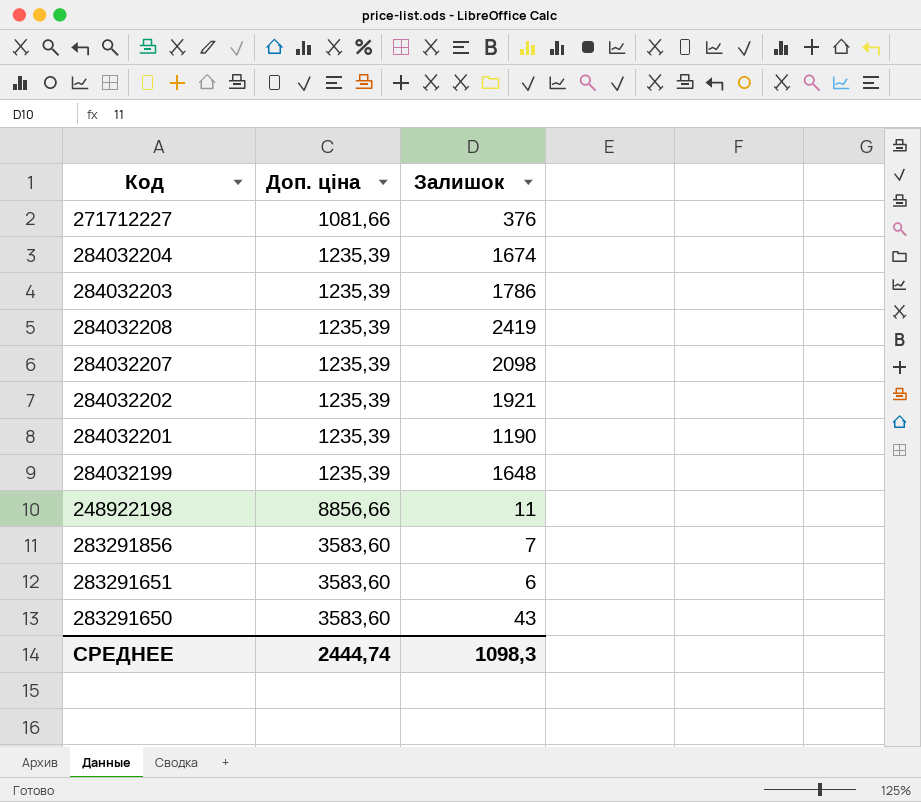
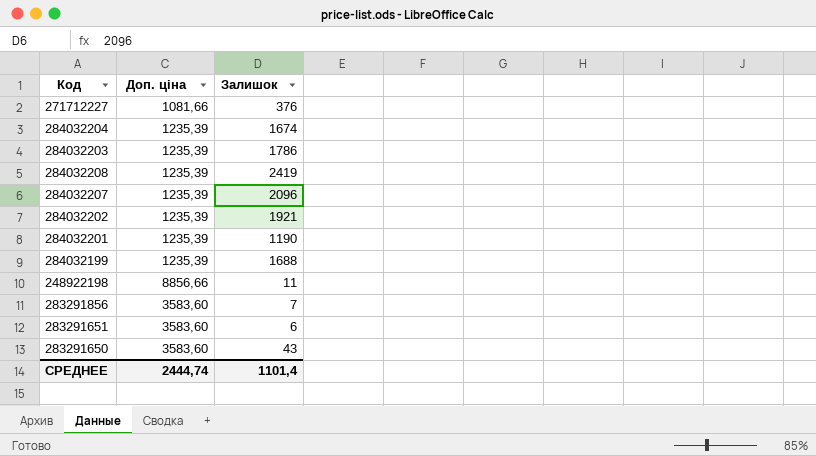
284032207 | Залишок: 2098 -> 2096
284032199 | Залишок: 1648 -> 1688
СРЕДНЕЕ | Залишок: 1098,3 -> 1101,4

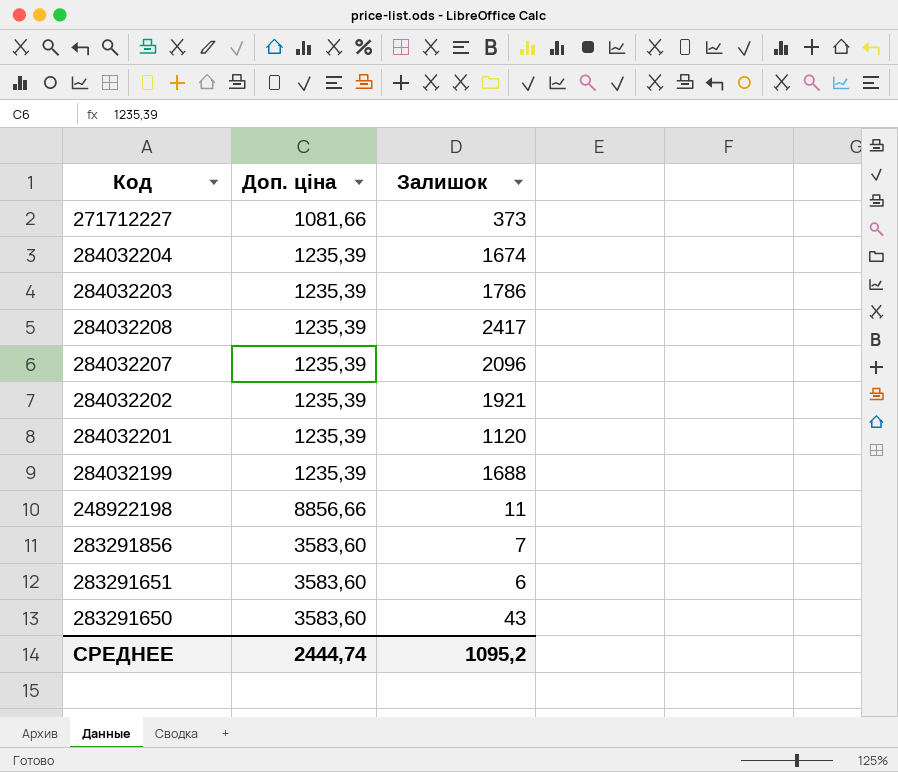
271712227 | Залишок: 376 -> 373
284032208 | Залишок: 2419 -> 2417
284032201 | Залишок: 1190 -> 1120
СРЕДНЕЕ | Залишок: 1101,4 -> 1095,2

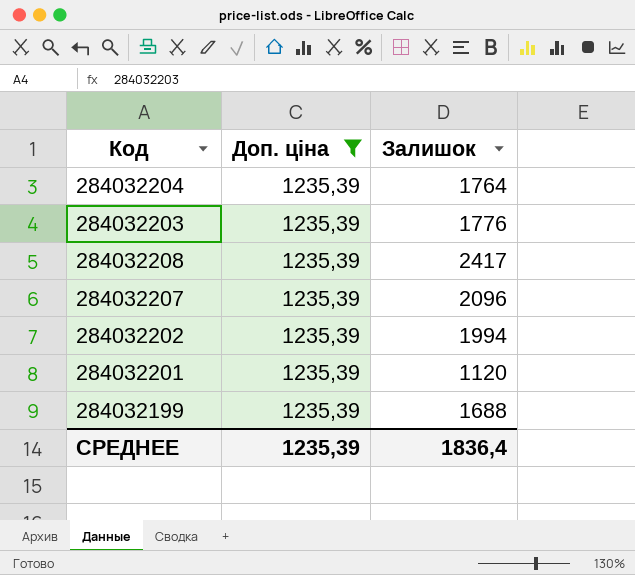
filter: none -> Доп. ціна = 1235,39
284032204 | Залишок: 1674 -> 1764
284032203 | Залишок: 1786 -> 1776
284032202 | Залишок: 1921 -> 1994
СРЕДНЕЕ | Доп. ціна: 2444,74 -> 1235,39
СРЕДНЕЕ | Залишок: 1095,2 -> 1836,4

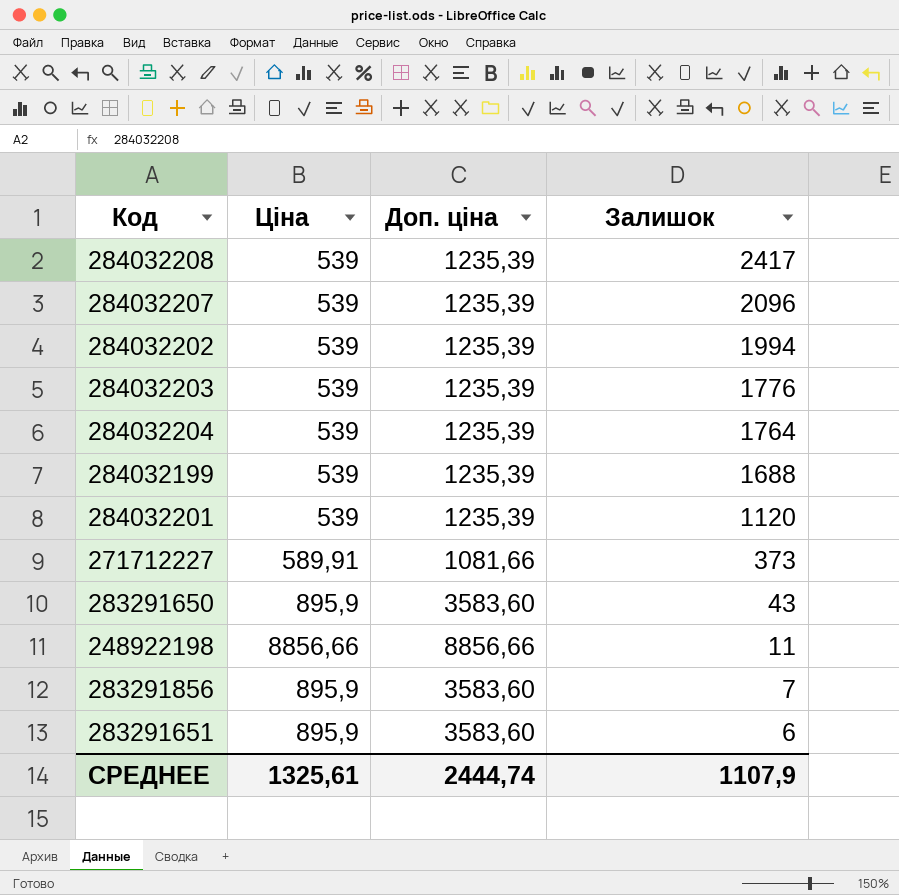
filter: Доп. ціна = 1235,39 -> none
row order: none -> Залишок descending
column Ціна | position: none -> 2
СРЕДНЕЕ | Доп. ціна: 1235,39 -> 2444,74
СРЕДНЕЕ | Залишок: 1836,4 -> 1107,9

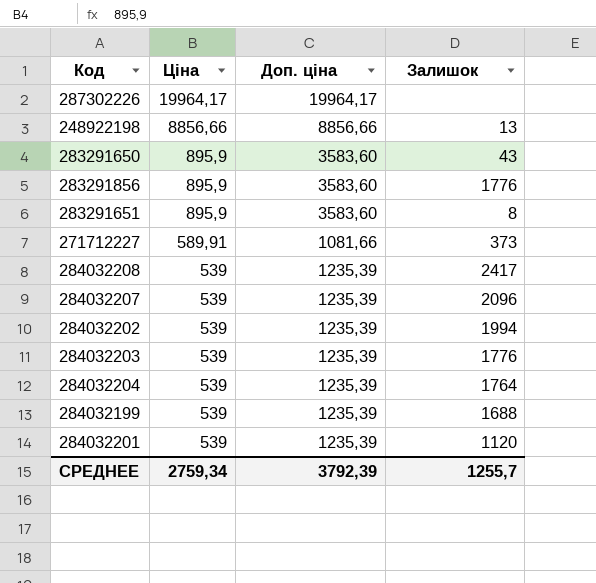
row order: Залишок descending -> Ціна descending
row 287302226: none -> 19964,17 | 19964,17 | none
248922198 | Залишок: 11 -> 13
283291856 | Залишок: 7 -> 1776
283291651 | Залишок: 6 -> 8
СРЕДНЕЕ | Ціна: 1325,61 -> 2759,34
СРЕДНЕЕ | Доп. ціна: 2444,74 -> 3792,39
СРЕДНЕЕ | Залишок: 1107,9 -> 1255,7

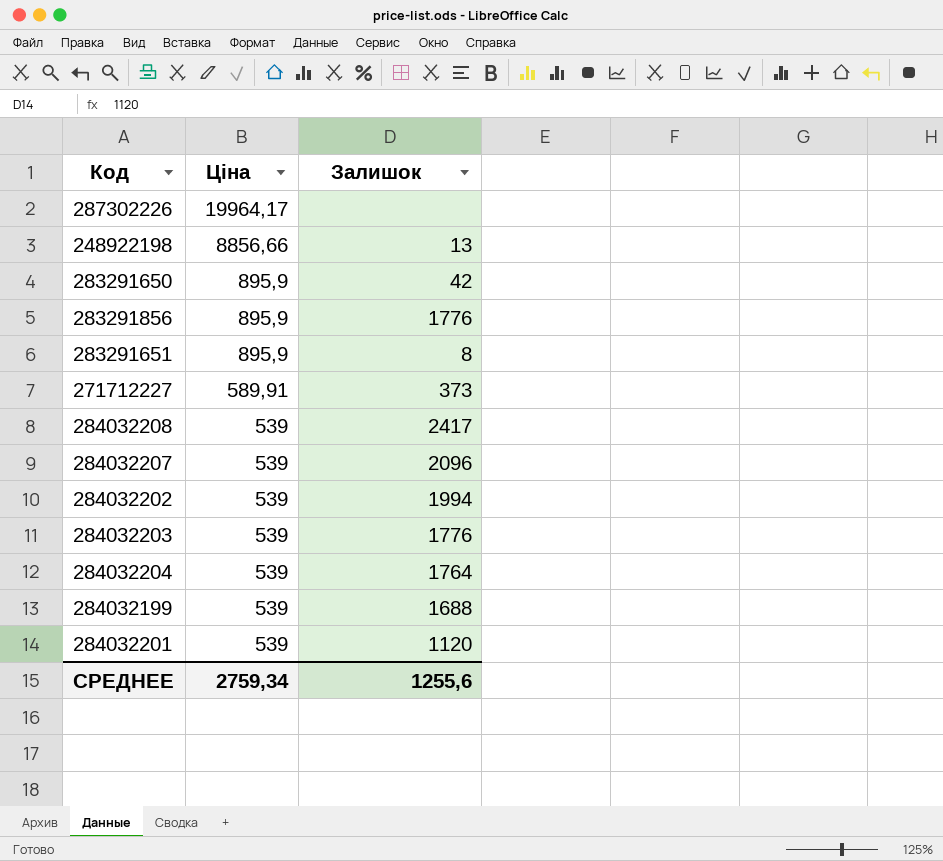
column Доп. ціна | position: 3 -> none
283291650 | Залишок: 43 -> 42
СРЕДНЕЕ | Залишок: 1255,7 -> 1255,6

